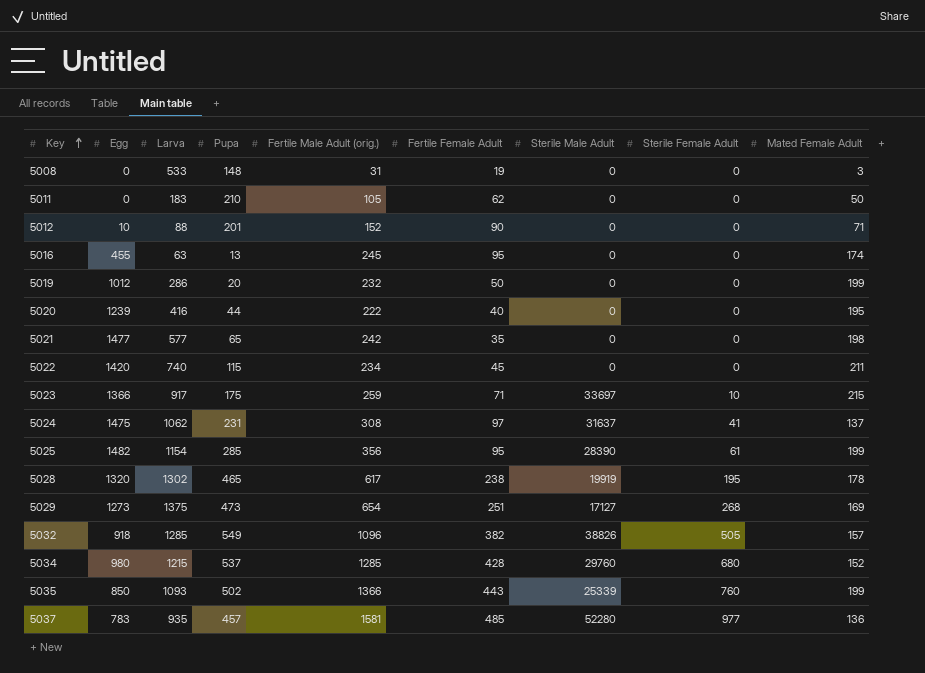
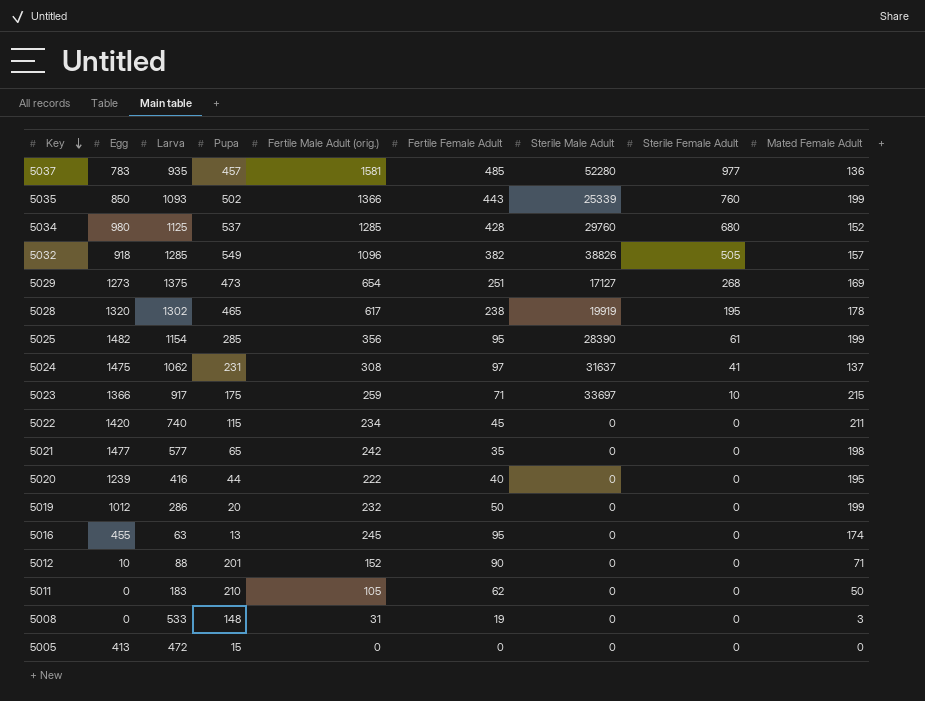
row order: Key ascending -> Key descending
5034 | Larva: 1215 -> 1125
row 5005: none -> 413 | 472 | 15 | 0 | 0 | 0 | 0 | 0

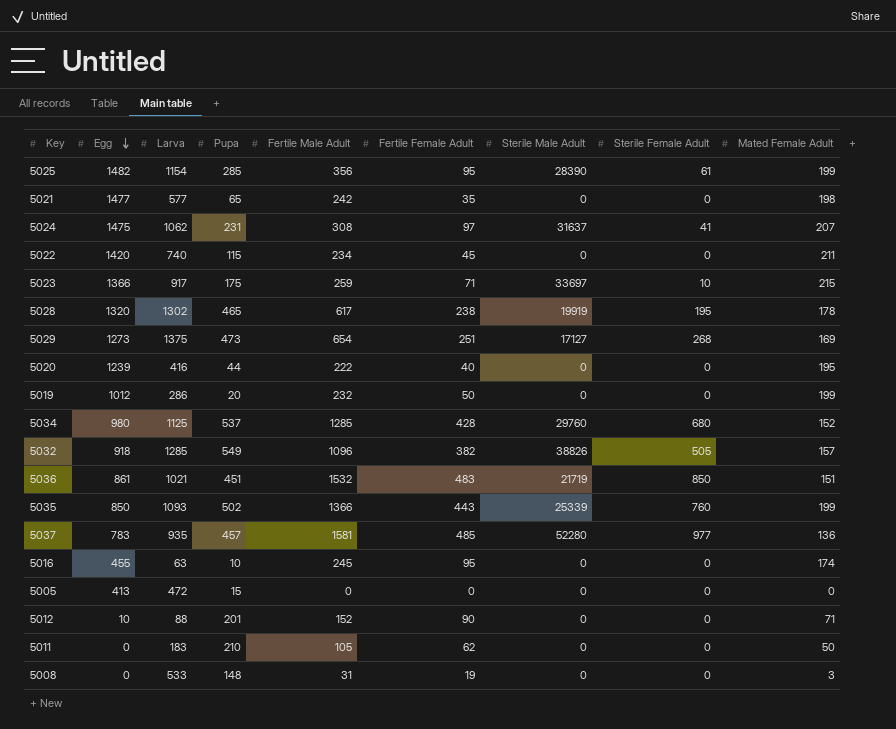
row order: Key descending -> Egg descending
column name: Fertile Male Adult (orig.) -> Fertile Male Adult
5024 | Mated Female Adult: 137 -> 207
row 5036: none -> 861 | 1021 | 451 | 1532 | 483 | 21719 | 850 | 151
5016 | Pupa: 13 -> 10

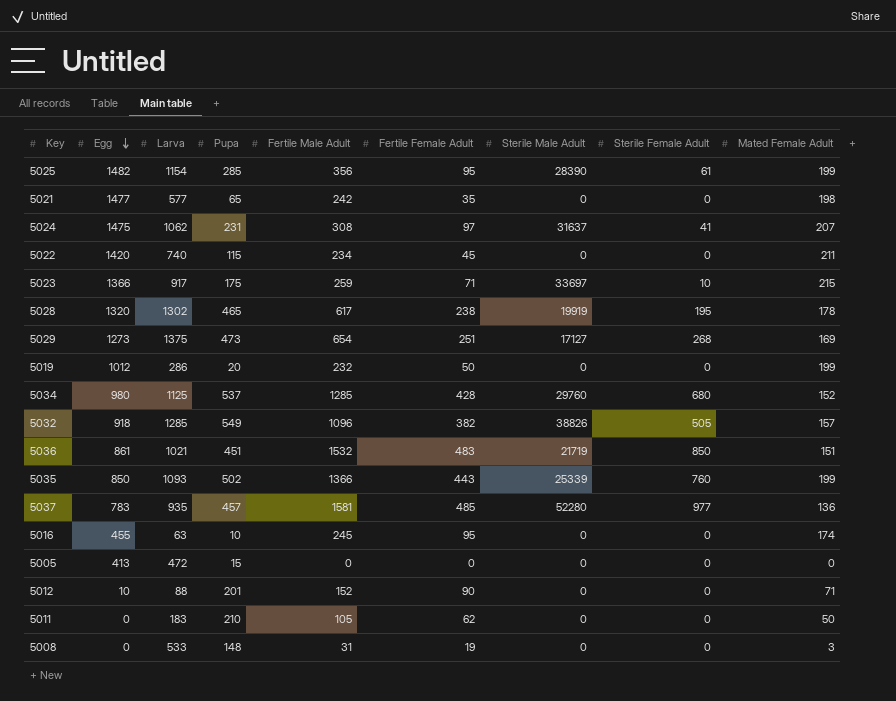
row 5020: 1239 | 416 | 44 | 222 | 40 | 0 | 0 | 195 -> none

